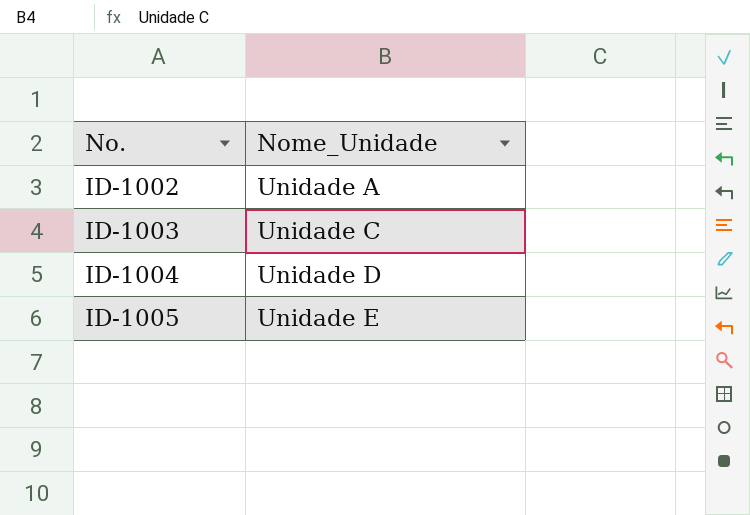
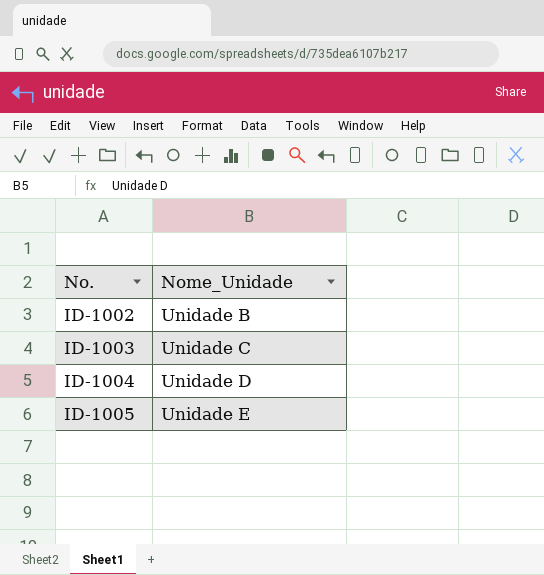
ID-1002 | Nome_Unidade: Unidade A -> Unidade B

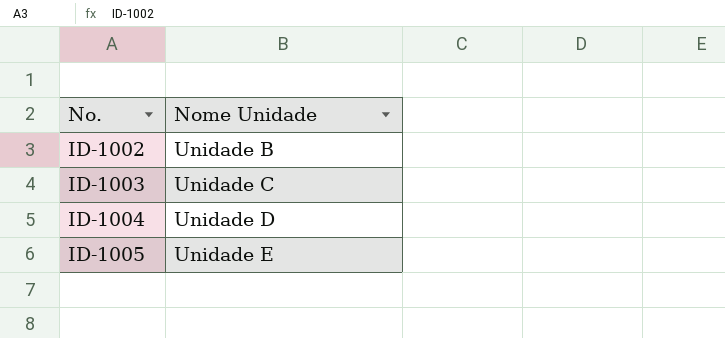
column name: Nome_Unidade -> Nome Unidade

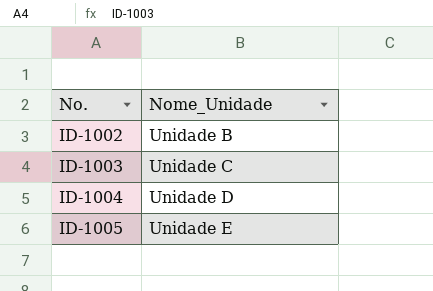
column name: Nome Unidade -> Nome_Unidade

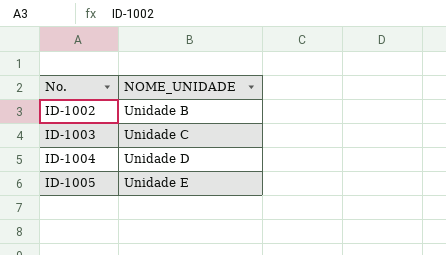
column name: Nome_Unidade -> NOME_UNIDADE

